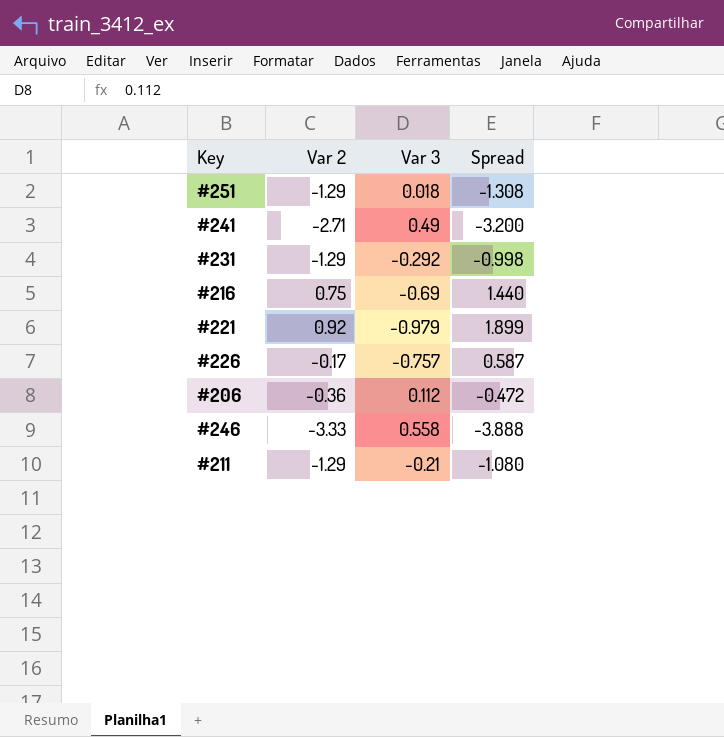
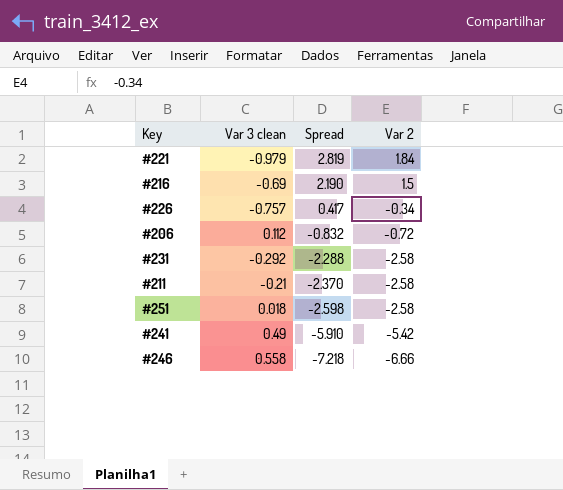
row order: none -> Spread descending
column name: Var 3 -> Var 3 clean
column Var 2 | position: 2 -> 4
#221 | Spread: 1.899 -> 2.819
#221 | Var 2: 0.92 -> 1.84
#216 | Spread: 1.440 -> 2.190
#216 | Var 2: 0.75 -> 1.5
#226 | Spread: 0.587 -> 0.417
#226 | Var 2: -0.17 -> -0.34
#206 | Spread: -0.472 -> -0.832
#206 | Var 2: -0.36 -> -0.72
#231 | Spread: -0.998 -> -2.288
#231 | Var 2: -1.29 -> -2.58
#211 | Spread: -1.080 -> -2.370
#211 | Var 2: -1.29 -> -2.58
#251 | Spread: -1.308 -> -2.598
#251 | Var 2: -1.29 -> -2.58
#241 | Spread: -3.200 -> -5.910
#241 | Var 2: -2.71 -> -5.42
#246 | Spread: -3.888 -> -7.218
#246 | Var 2: -3.33 -> -6.66

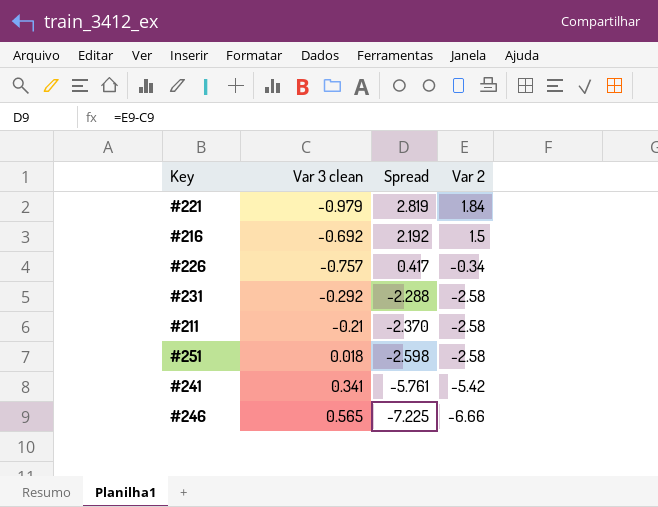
row #206: 0.112 | -0.832 | -0.72 -> none
#216 | Var 3 clean: -0.69 -> -0.692
#216 | Spread: 2.190 -> 2.192
#241 | Var 3 clean: 0.49 -> 0.341
#241 | Spread: -5.910 -> -5.761
#246 | Var 3 clean: 0.558 -> 0.565
#246 | Spread: -7.218 -> -7.225

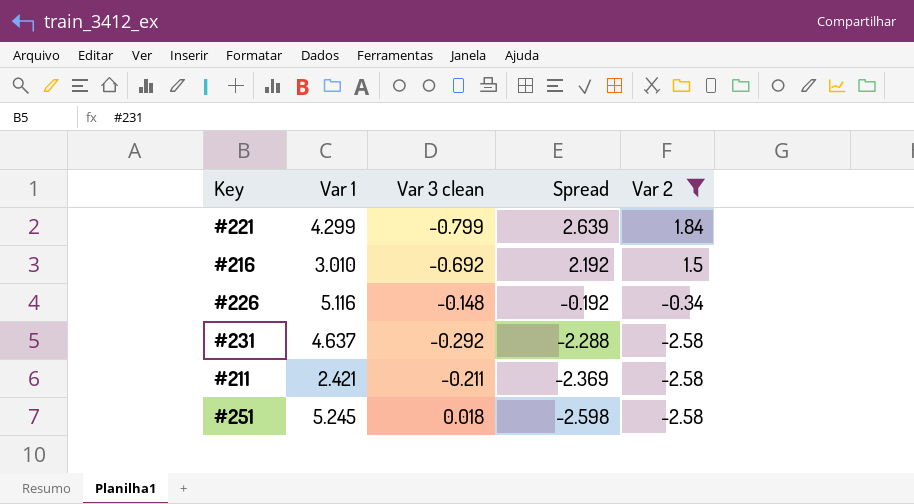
filter: none -> Var 2 >= -2.58
column Var 1 | position: none -> 2
#221 | Var 3 clean: -0.979 -> -0.799
#221 | Spread: 2.819 -> 2.639
#226 | Var 3 clean: -0.757 -> -0.148
#226 | Spread: 0.417 -> -0.192
#211 | Var 3 clean: -0.21 -> -0.211
#211 | Spread: -2.370 -> -2.369

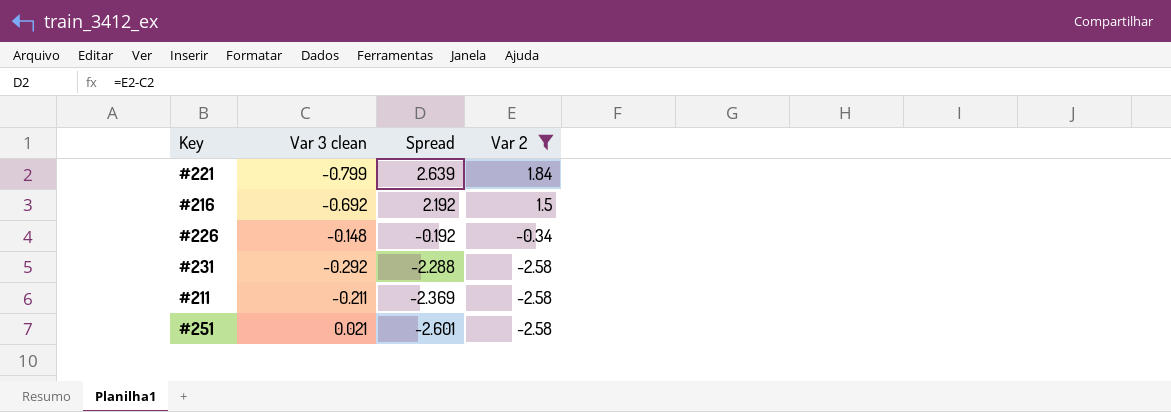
column Var 1 | position: 2 -> none
#251 | Var 3 clean: 0.018 -> 0.021
#251 | Spread: -2.598 -> -2.601

